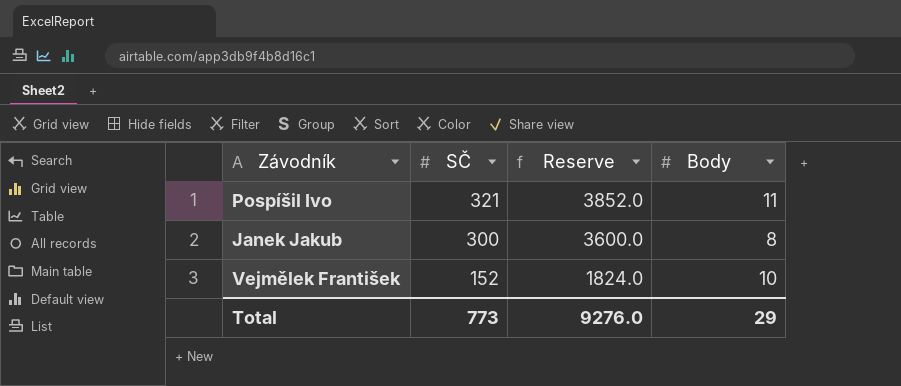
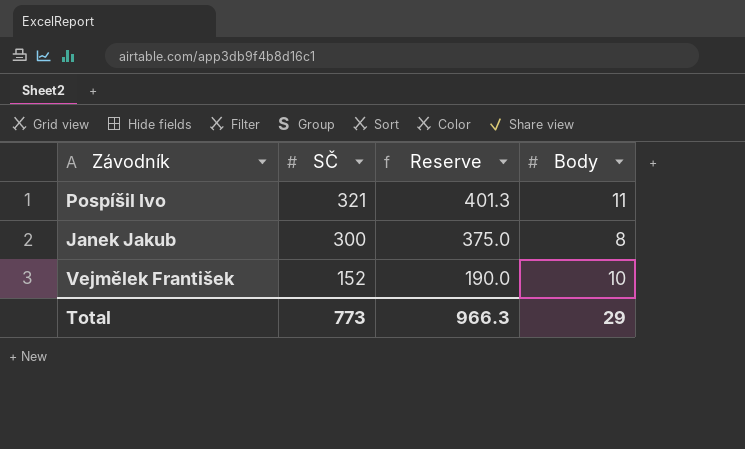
column Reserve | formula: [SČ] * 12 -> [SČ] * 1.25
Total | Reserve: 9276.0 -> 966.3

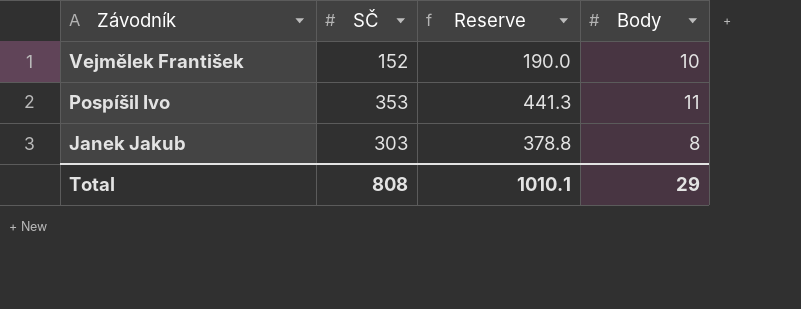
row order: SČ descending -> Závodník descending
Pospíšil Ivo | SČ: 321 -> 353
Pospíšil Ivo | Reserve: 401.3 -> 441.3
Janek Jakub | SČ: 300 -> 303
Janek Jakub | Reserve: 375.0 -> 378.8
Total | SČ: 773 -> 808
Total | Reserve: 966.3 -> 1010.1

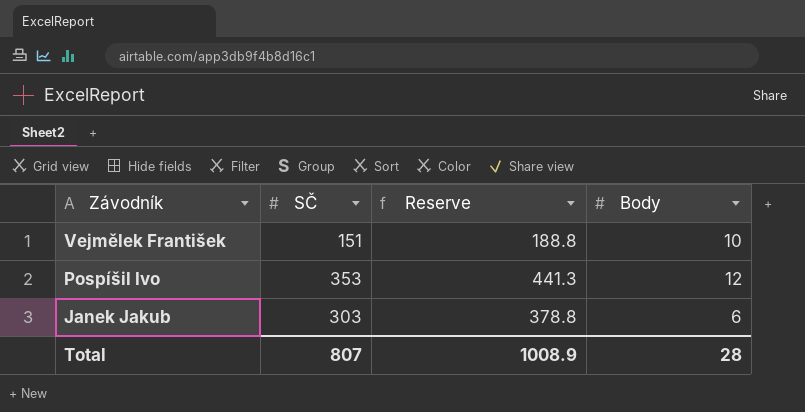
Vejmělek František | SČ: 152 -> 151
Vejmělek František | Reserve: 190.0 -> 188.8
Pospíšil Ivo | Body: 11 -> 12
Janek Jakub | Body: 8 -> 6
Total | SČ: 808 -> 807
Total | Reserve: 1010.1 -> 1008.9
Total | Body: 29 -> 28

